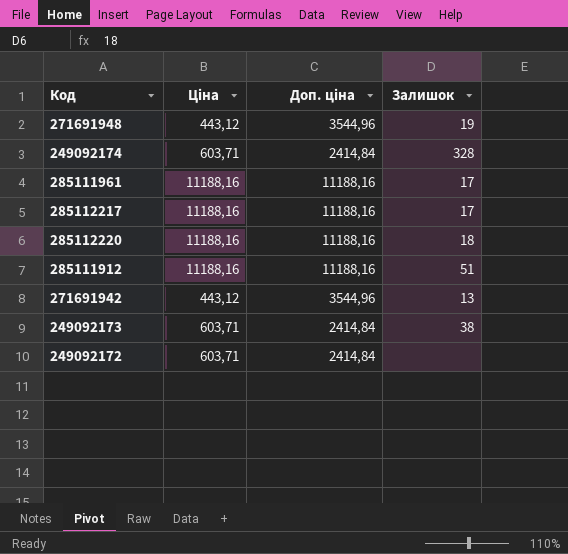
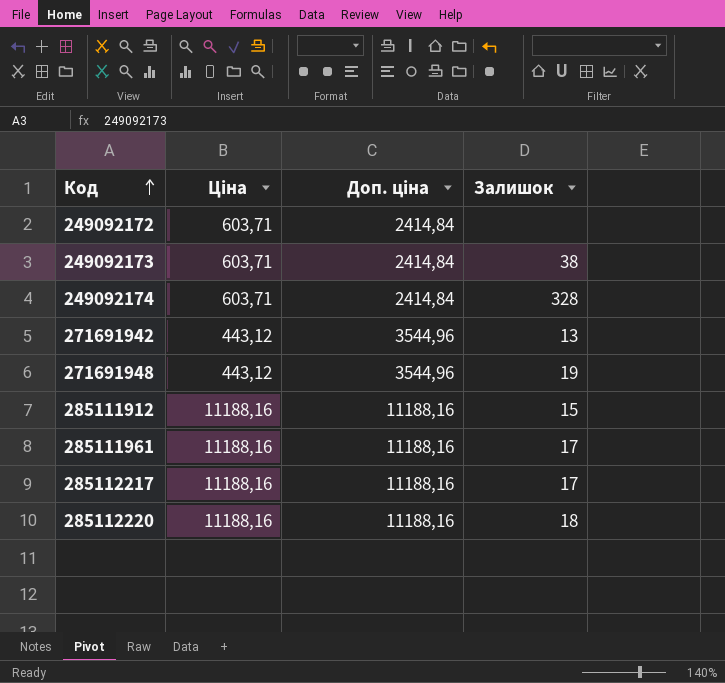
row order: none -> Код ascending
285111912 | Залишок: 51 -> 15

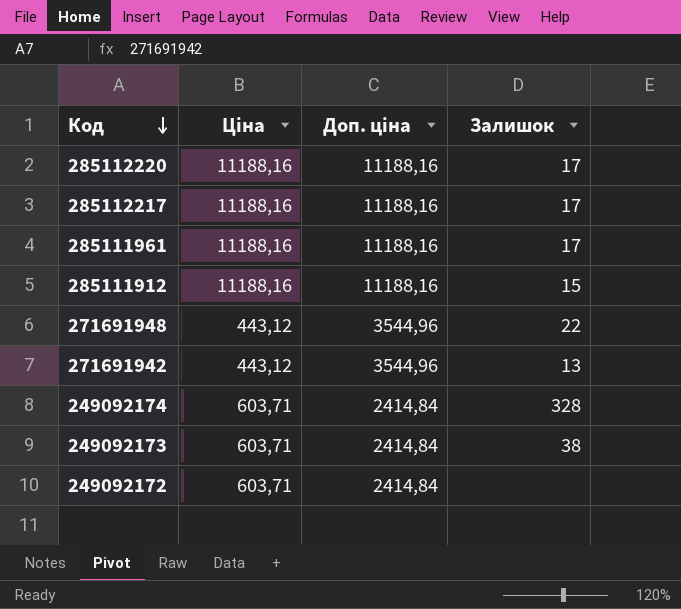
row order: Код ascending -> Код descending
285112220 | Залишок: 18 -> 17
271691948 | Залишок: 19 -> 22

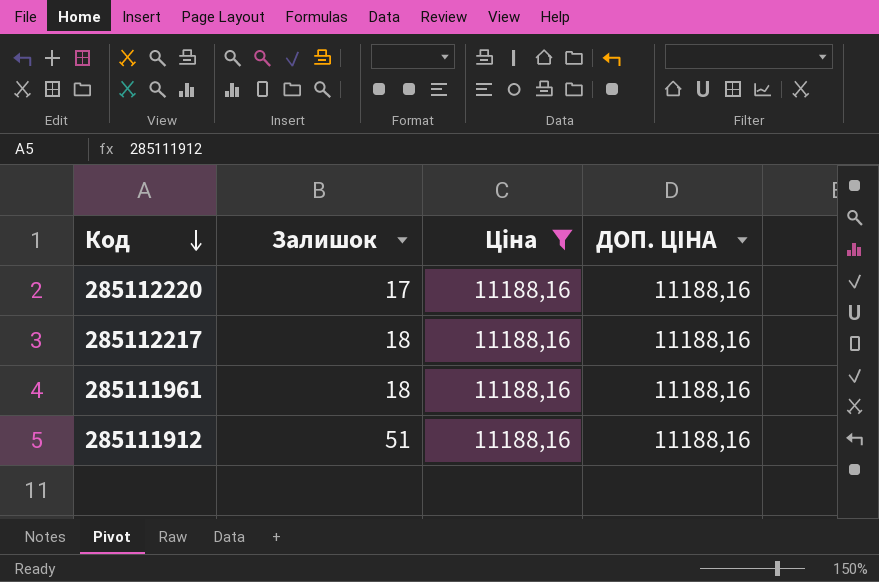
filter: none -> Ціна = 11188,16
column Залишок | position: 4 -> 2
column name: Доп. ціна -> ДОП. ЦІНА
285112217 | Залишок: 17 -> 18
285111961 | Залишок: 17 -> 18
285111912 | Залишок: 15 -> 51

